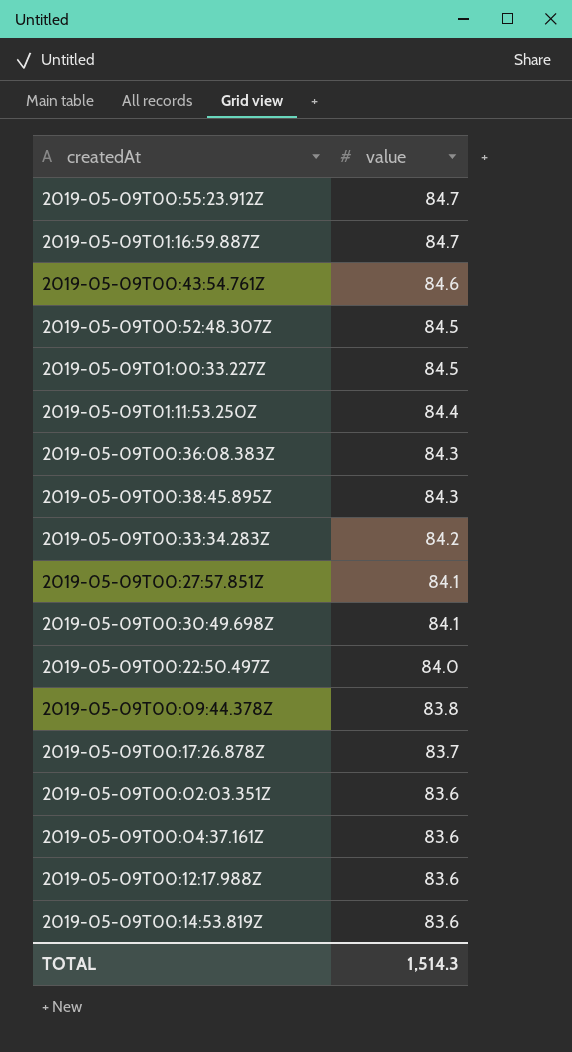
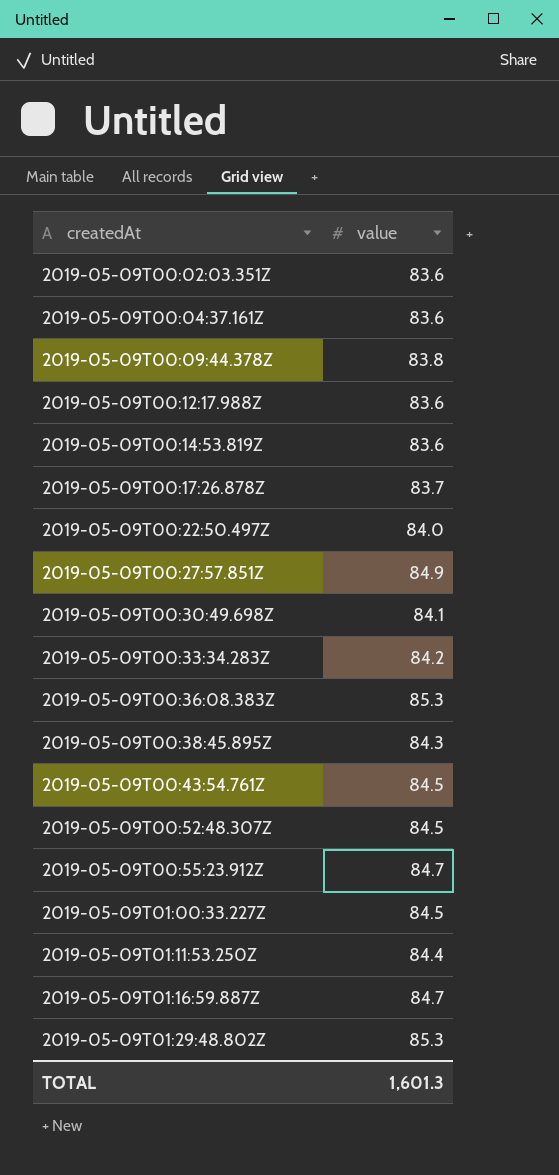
row order: value descending -> createdAt ascending
2019-05-09T00:27:57.851Z | value: 84.1 -> 84.9
2019-05-09T00:36:08.383Z | value: 84.3 -> 85.3
2019-05-09T00:43:54.761Z | value: 84.6 -> 84.5
row 2019-05-09T01:29:48.802Z: none -> 85.3
TOTAL | value: 1,514.3 -> 1,601.3

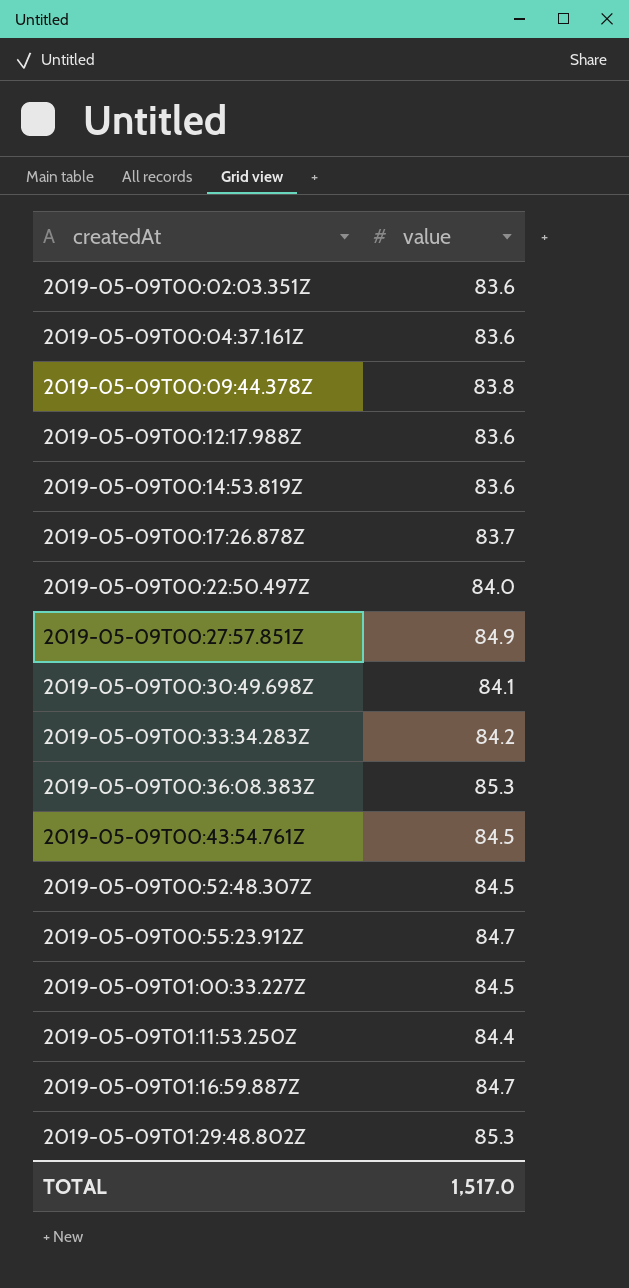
row 2019-05-09T00:38:45.895Z: 84.3 -> none
TOTAL | value: 1,601.3 -> 1,517.0

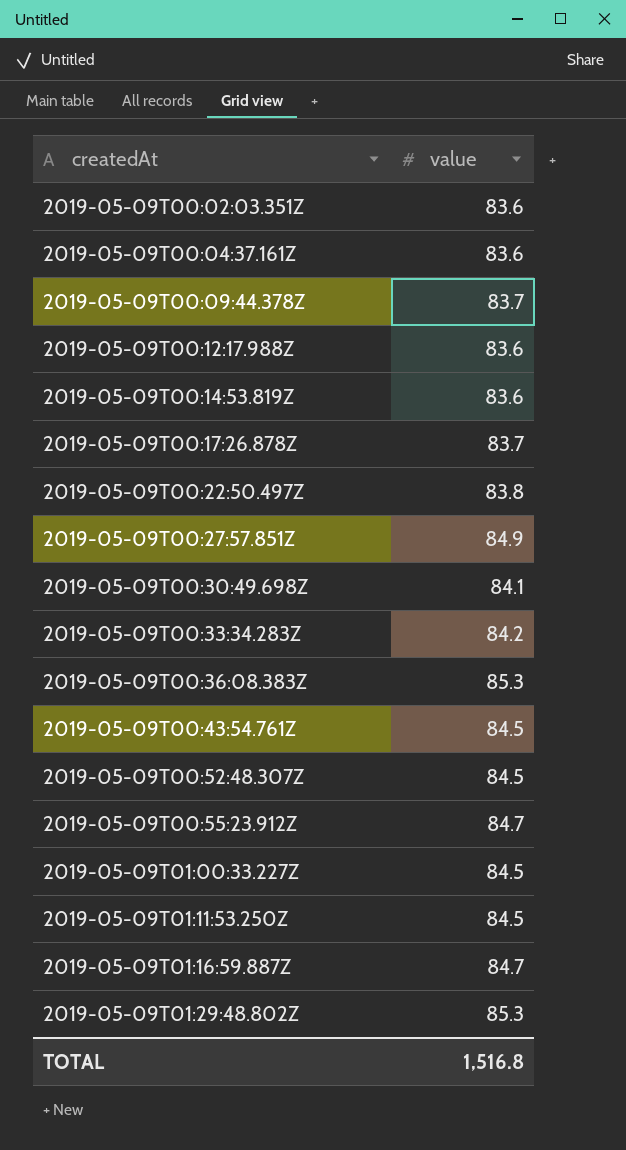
2019-05-09T00:09:44.378Z | value: 83.8 -> 83.7
2019-05-09T00:22:50.497Z | value: 84.0 -> 83.8
2019-05-09T01:11:53.250Z | value: 84.4 -> 84.5
TOTAL | value: 1,517.0 -> 1,516.8

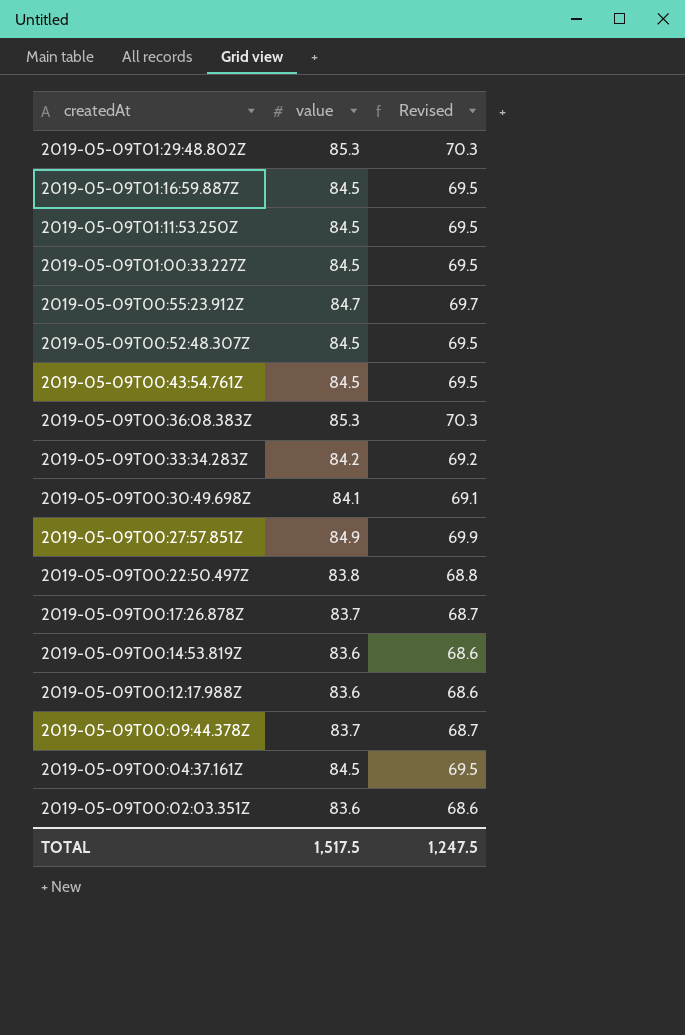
row order: createdAt ascending -> createdAt descending
column Revised | formula: none -> [value] - 15
2019-05-09T01:16:59.887Z | value: 84.7 -> 84.5
2019-05-09T00:04:37.161Z | value: 83.6 -> 84.5
TOTAL | value: 1,516.8 -> 1,517.5

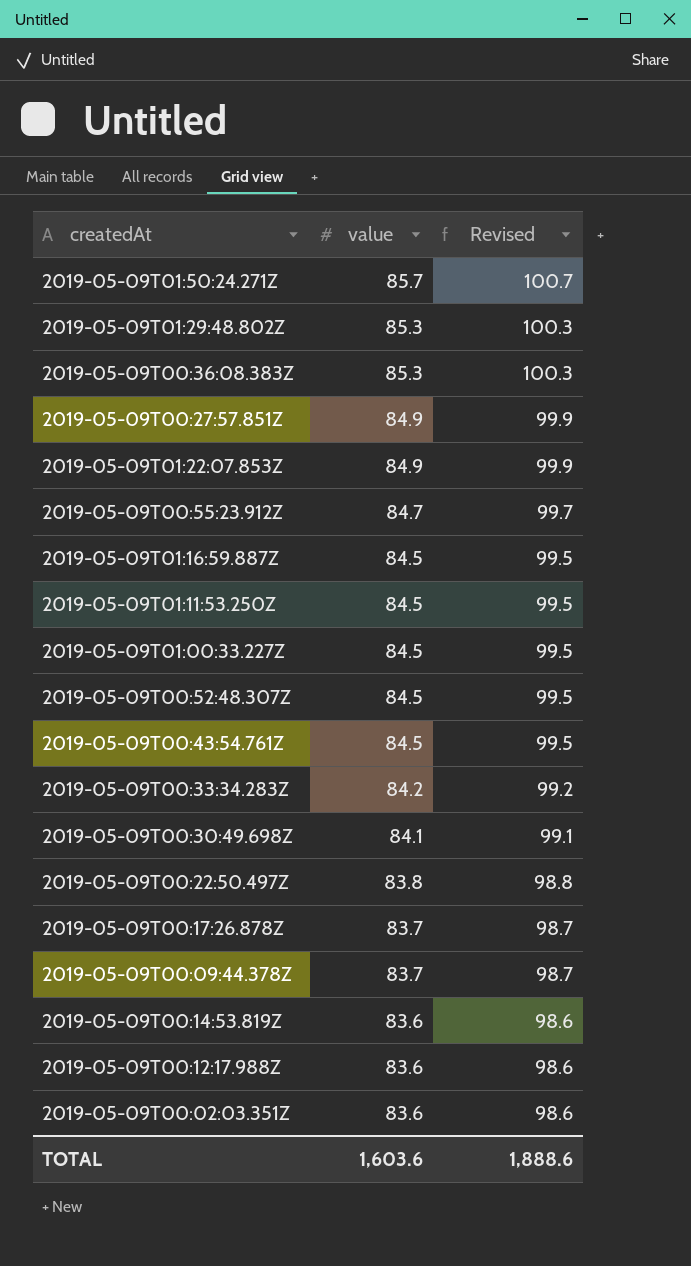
row order: createdAt descending -> value descending
column Revised | formula: [value] - 15 -> [value] + 15
row 2019-05-09T00:04:37.161Z: 84.5 | 69.5 -> none
row 2019-05-09T01:50:24.271Z: none -> 85.7 | 100.7
row 2019-05-09T01:22:07.853Z: none -> 84.9 | 99.9
TOTAL | value: 1,517.5 -> 1,603.6
TOTAL | Revised: 1,247.5 -> 1,888.6

